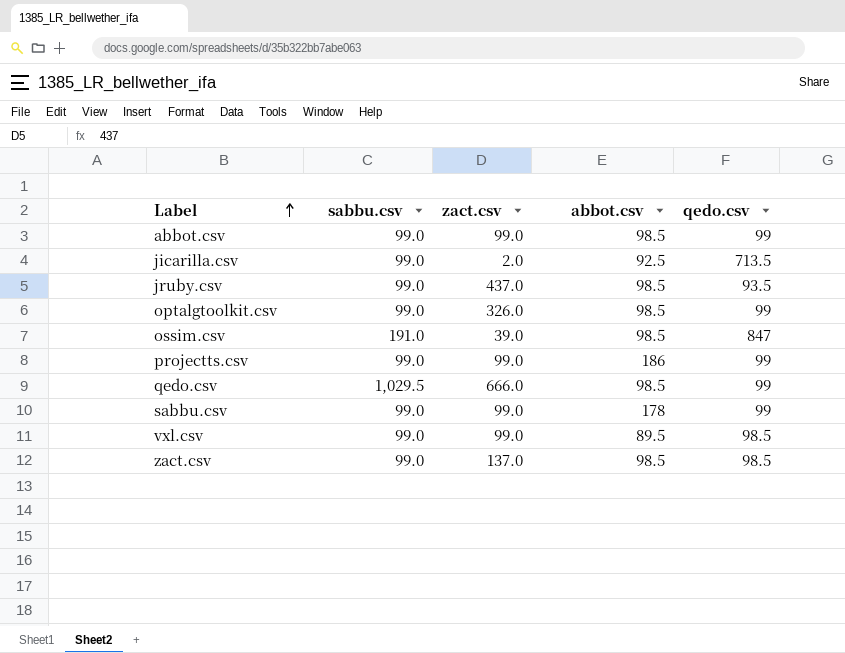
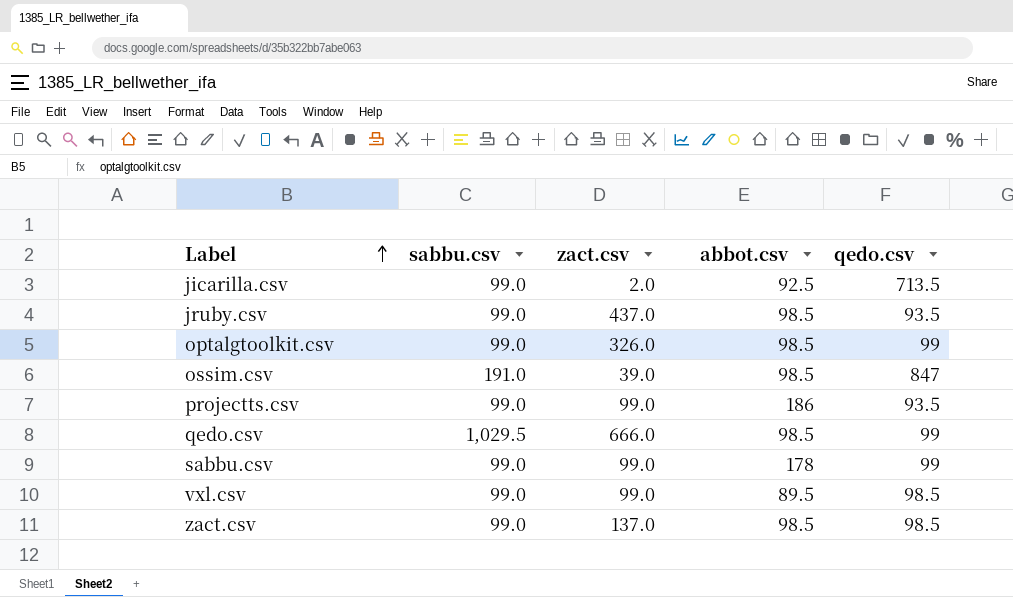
row abbot.csv: 99.0 | 99.0 | 98.5 | 99 -> none
projectts.csv | qedo.csv: 99 -> 93.5

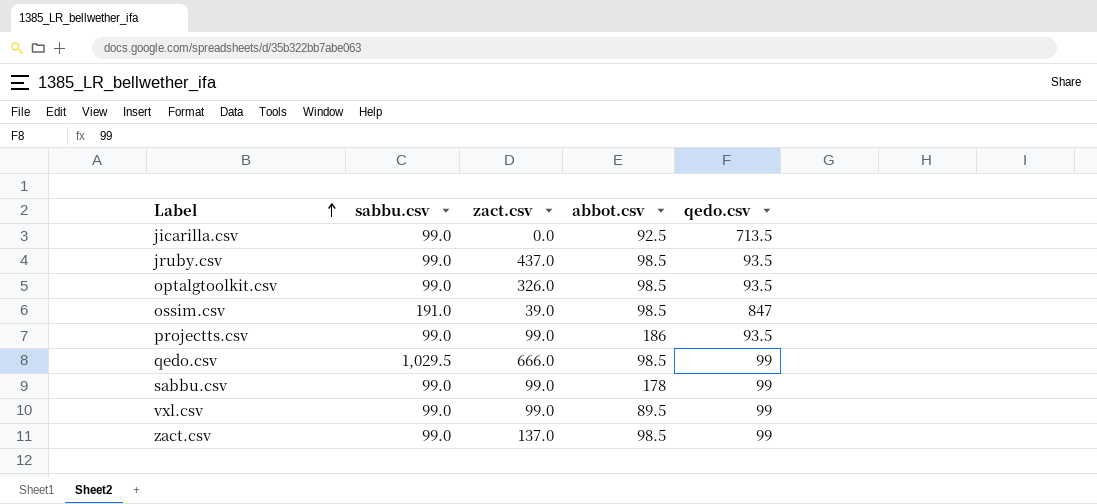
jicarilla.csv | zact.csv: 2.0 -> 0.0
optalgtoolkit.csv | qedo.csv: 99 -> 93.5
vxl.csv | qedo.csv: 98.5 -> 99
zact.csv | qedo.csv: 98.5 -> 99

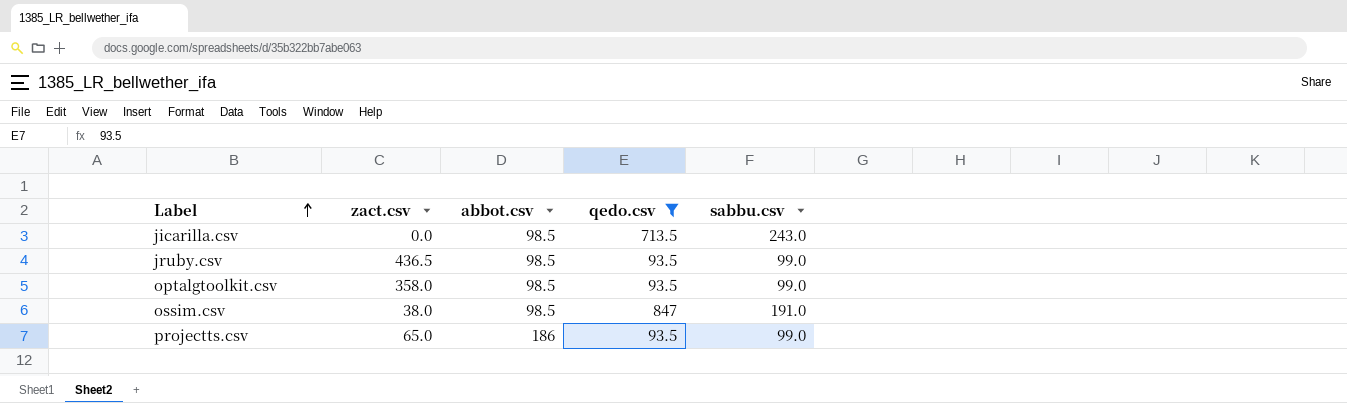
filter: none -> qedo.csv != 99
column sabbu.csv | position: 2 -> 5
jicarilla.csv | abbot.csv: 92.5 -> 98.5
jicarilla.csv | sabbu.csv: 99.0 -> 243.0
jruby.csv | zact.csv: 437.0 -> 436.5
optalgtoolkit.csv | zact.csv: 326.0 -> 358.0
ossim.csv | zact.csv: 39.0 -> 38.0
projectts.csv | zact.csv: 99.0 -> 65.0

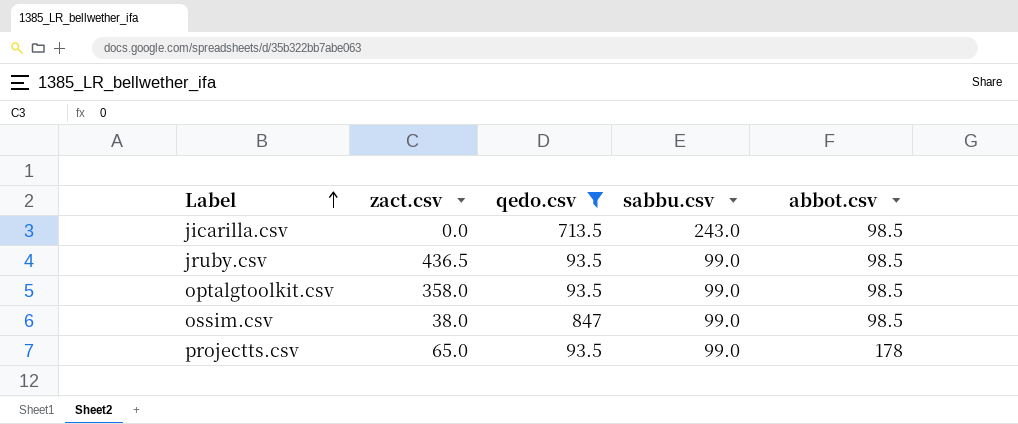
column abbot.csv | position: 3 -> 5
ossim.csv | sabbu.csv: 191.0 -> 99.0
projectts.csv | abbot.csv: 186 -> 178

